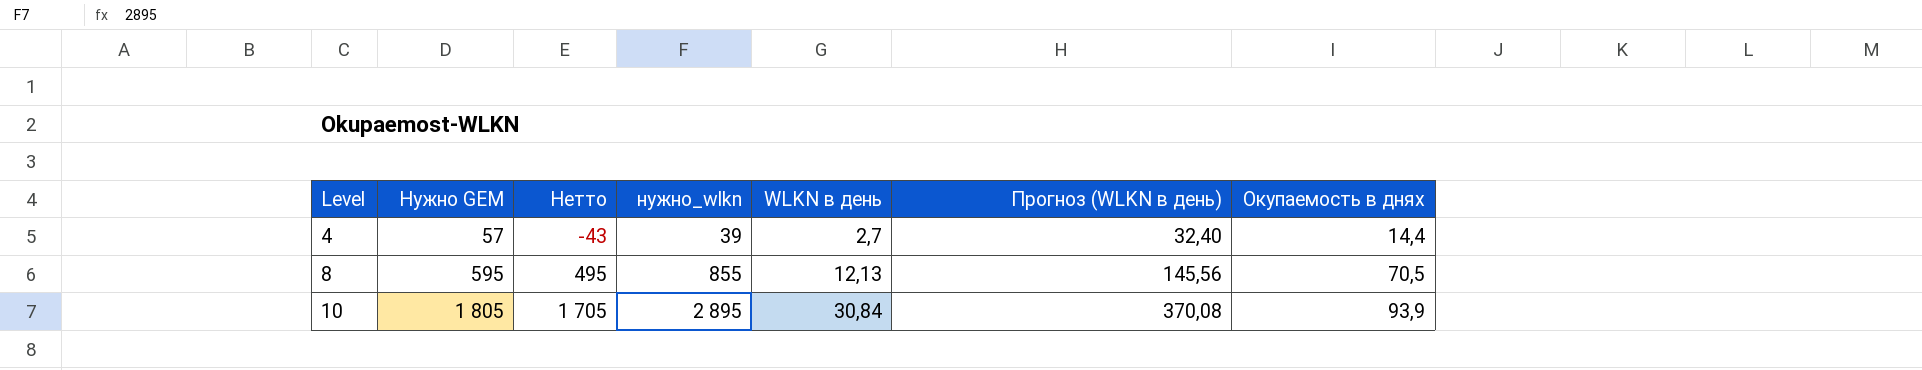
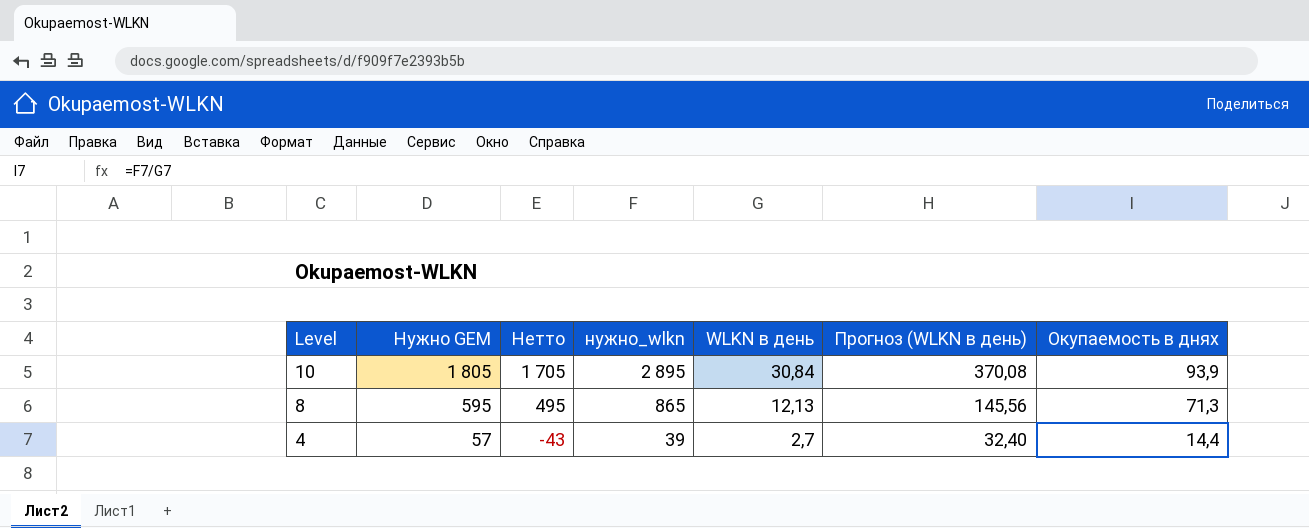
row order: Level ascending -> Level descending
8 | нужно_wlkn: 855 -> 865
8 | Окупаемость в днях: 70,5 -> 71,3

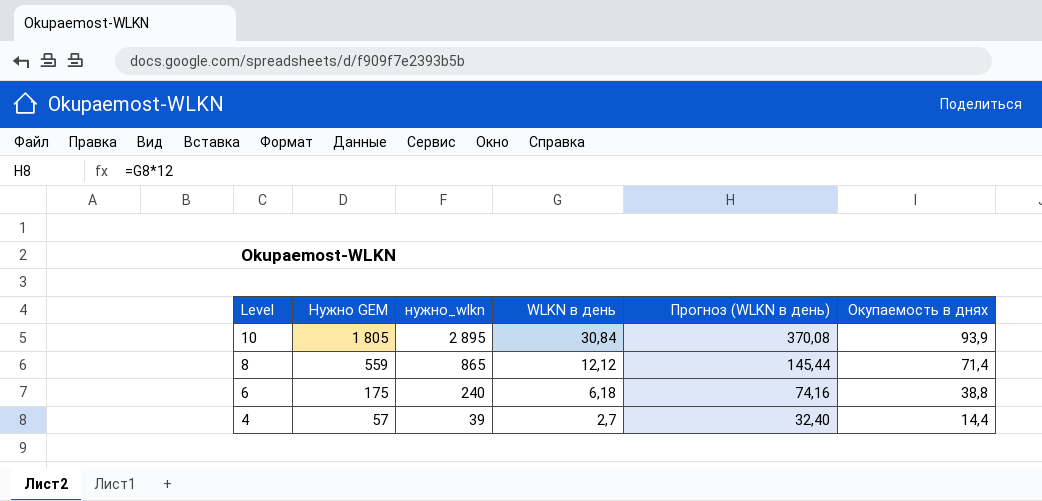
column Нетто | formula: [Нужно GEM] - 100 -> none
8 | Нужно GEM: 595 -> 559
8 | WLKN в день: 12,13 -> 12,12
8 | Прогноз (WLKN в день): 145,56 -> 145,44
8 | Окупаемость в днях: 71,3 -> 71,4
row 6: none -> 175 | 240 | 6,18 | 74,16 | 38,8

